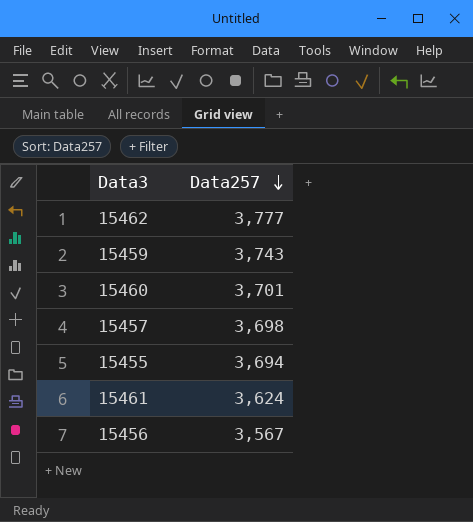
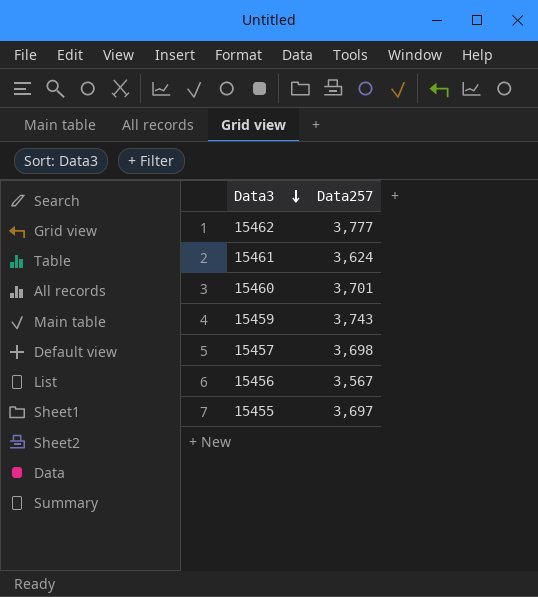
row order: Data257 descending -> Data3 descending
15455 | Data257: 3,694 -> 3,697

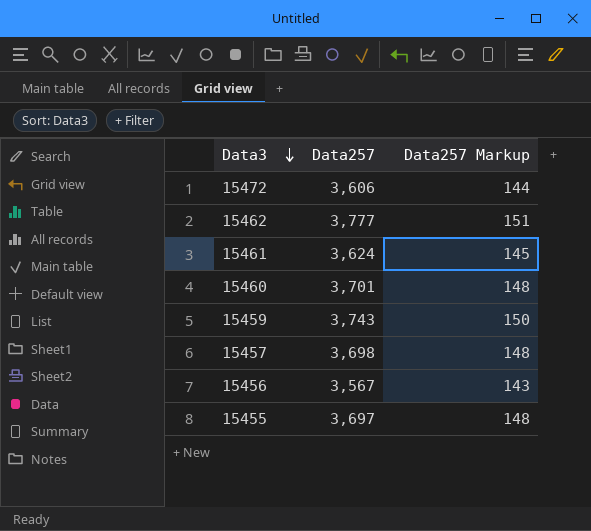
column Data257 Markup | formula: none -> [Data257] * 0.04
row 15472: none -> 3,606 | 144

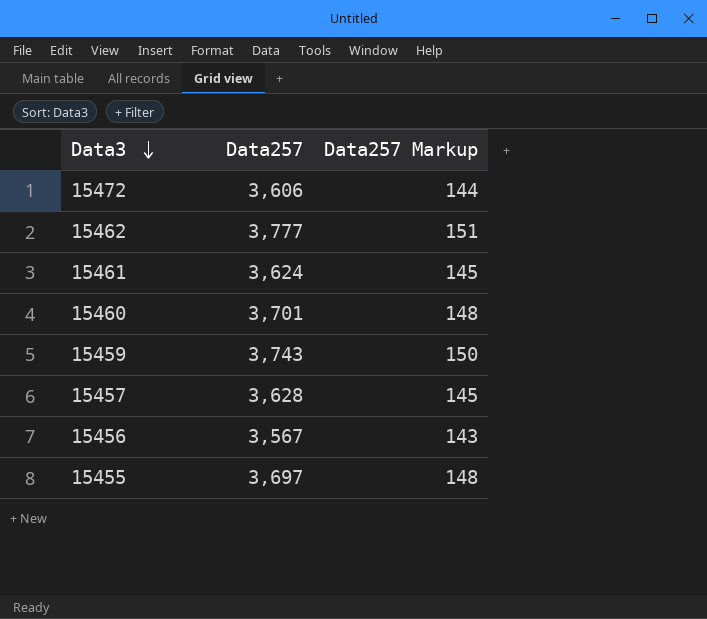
15457 | Data257: 3,698 -> 3,628
15457 | Data257 Markup: 148 -> 145

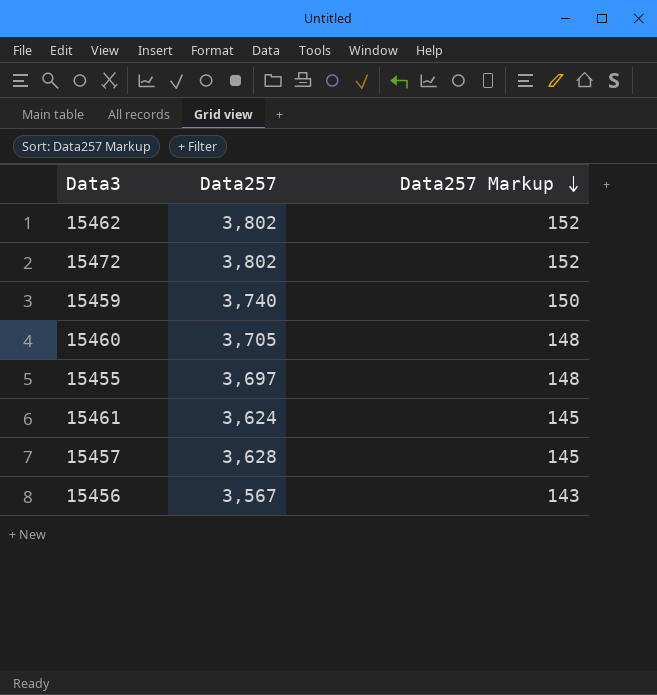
row order: Data3 descending -> Data257 Markup descending
15462 | Data257: 3,777 -> 3,802
15462 | Data257 Markup: 151 -> 152
15472 | Data257: 3,606 -> 3,802
15472 | Data257 Markup: 144 -> 152
15459 | Data257: 3,743 -> 3,740
15460 | Data257: 3,701 -> 3,705

